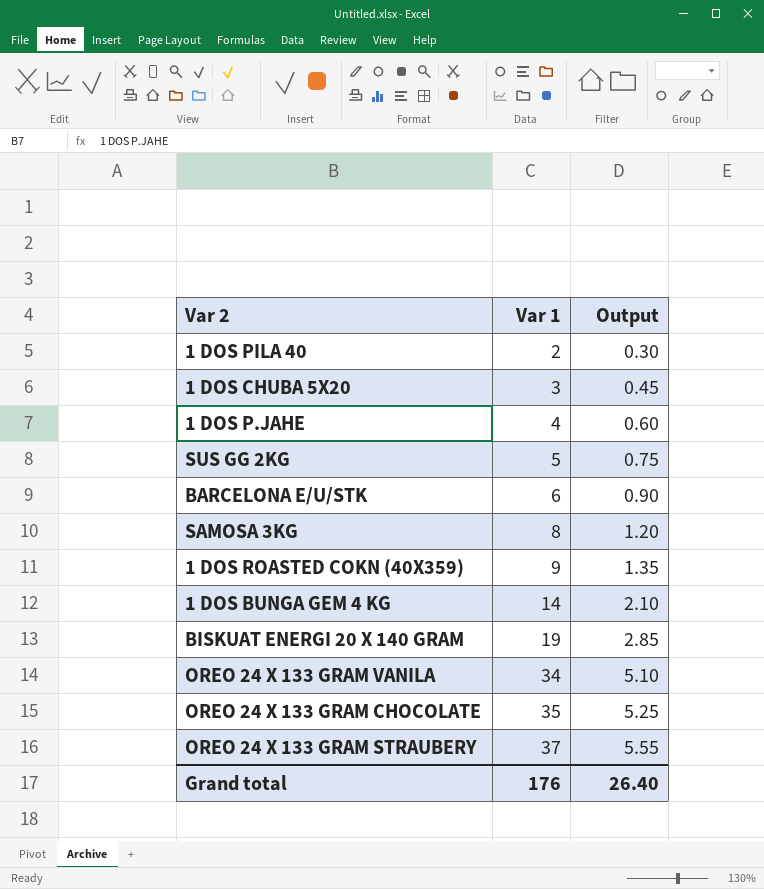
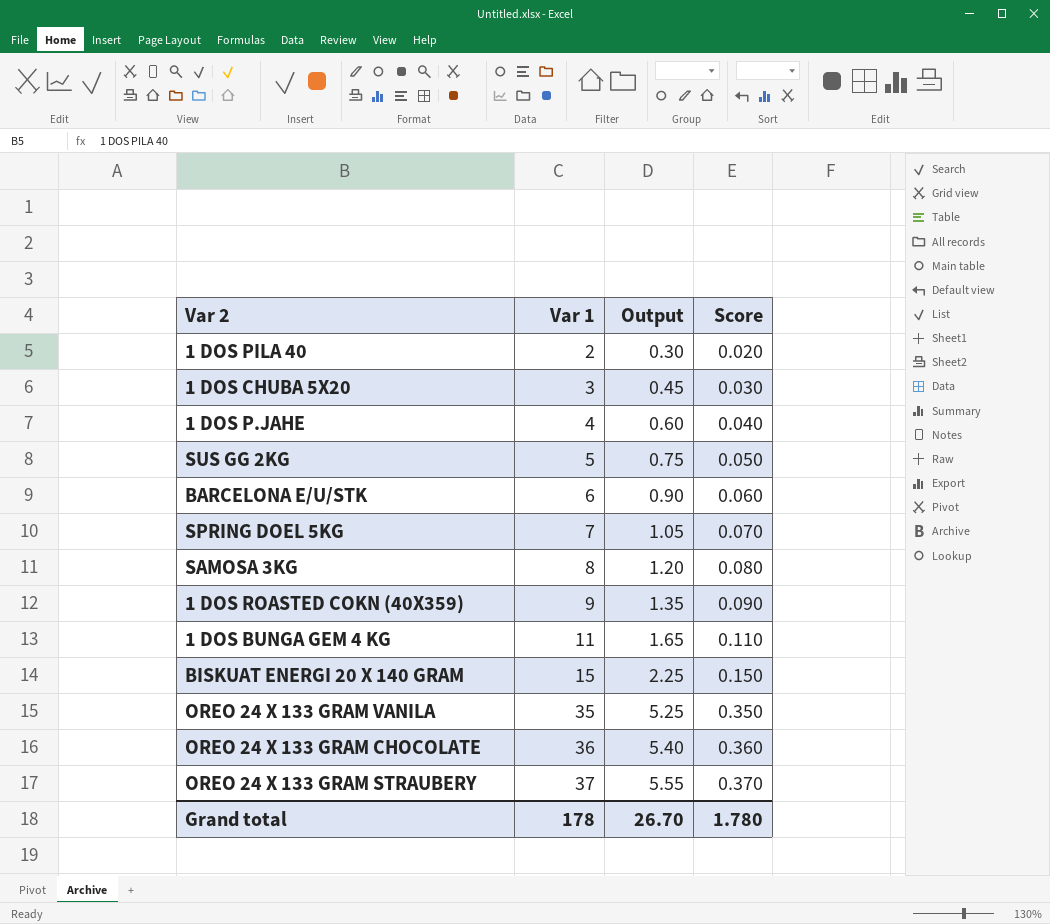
column Score | formula: none -> [Var 1] * 0.01
row SPRING DOEL 5KG: none -> 7 | 1.05 | 0.070
1 DOS BUNGA GEM 4 KG | Var 1: 14 -> 11
1 DOS BUNGA GEM 4 KG | Output: 2.10 -> 1.65
BISKUAT ENERGI 20 X 140 GRAM | Var 1: 19 -> 15
BISKUAT ENERGI 20 X 140 GRAM | Output: 2.85 -> 2.25
OREO 24 X 133 GRAM VANILA | Var 1: 34 -> 35
OREO 24 X 133 GRAM VANILA | Output: 5.10 -> 5.25
OREO 24 X 133 GRAM CHOCOLATE | Var 1: 35 -> 36
OREO 24 X 133 GRAM CHOCOLATE | Output: 5.25 -> 5.40
Grand total | Var 1: 176 -> 178
Grand total | Output: 26.40 -> 26.70

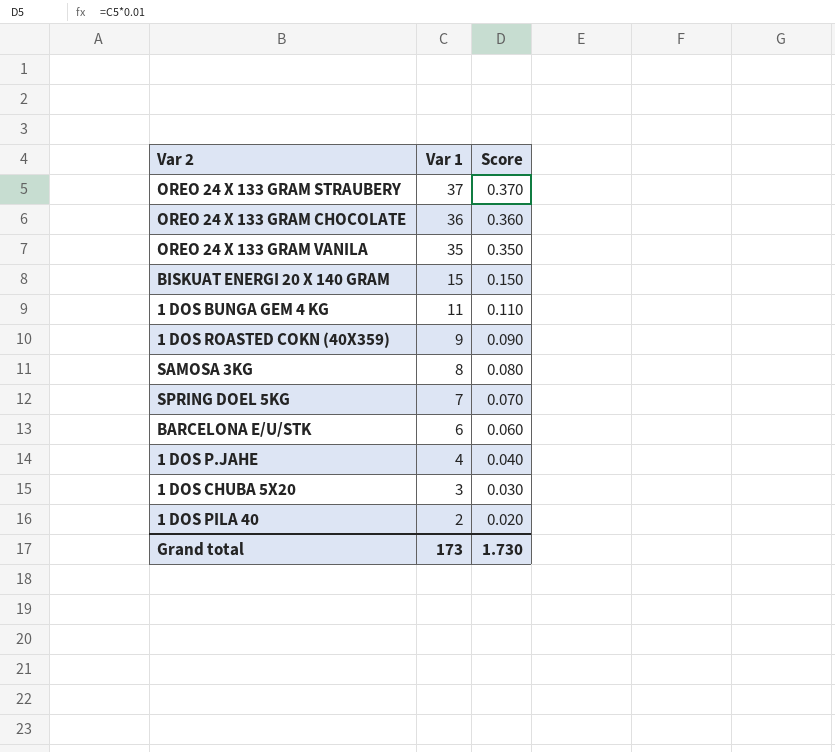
row order: Var 1 ascending -> Var 1 descending
column Output | formula: [Var 1] * 0.15 -> none
row SUS GG 2KG: 5 | 0.75 | 0.050 -> none
Grand total | Var 1: 178 -> 173
Grand total | Score: 1.780 -> 1.730

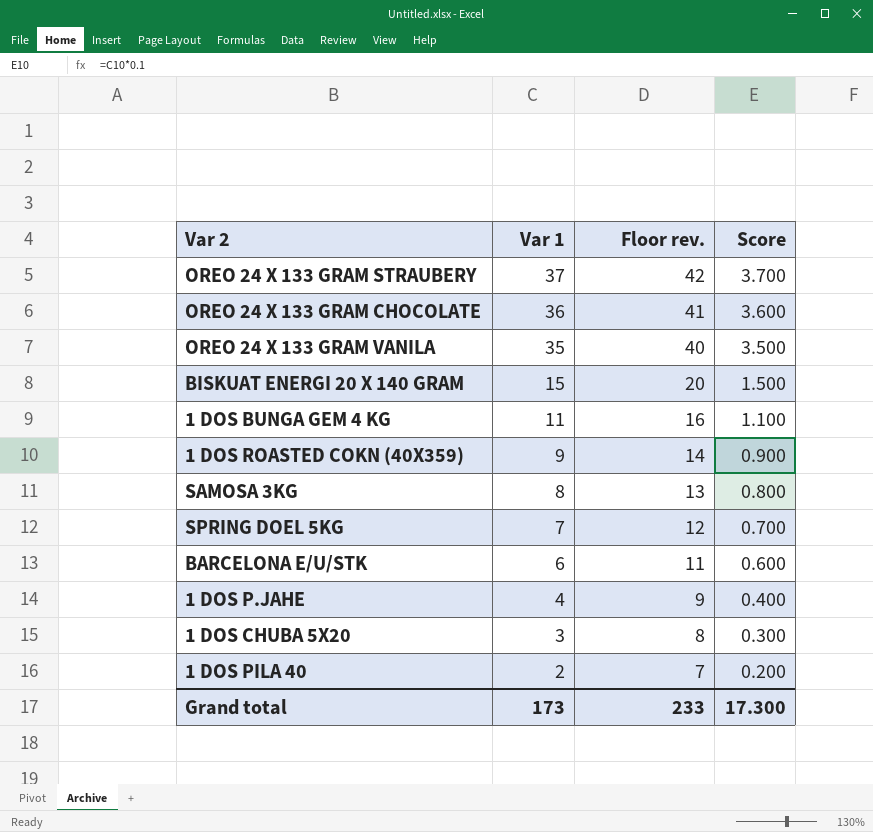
column Floor rev. | formula: none -> [Var 1] + 5
column Score | formula: [Var 1] * 0.01 -> [Var 1] * 0.1
Grand total | Score: 1.730 -> 17.300

